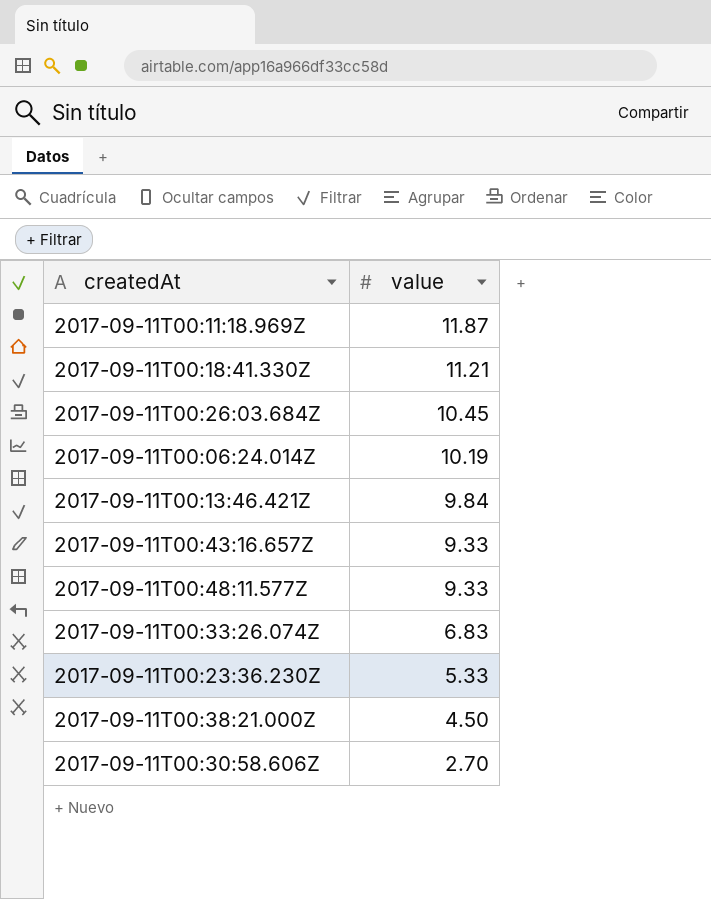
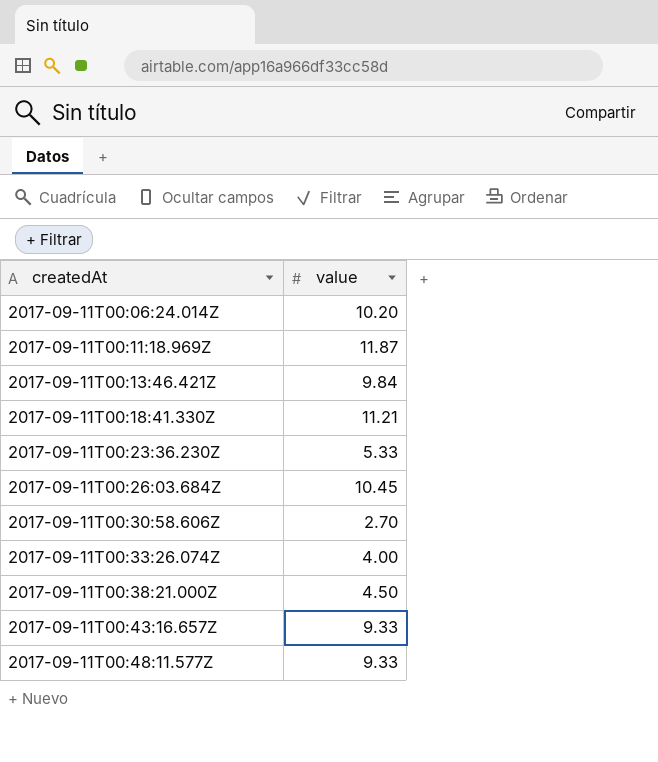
row order: value descending -> createdAt ascending
2017-09-11T00:06:24.014Z | value: 10.19 -> 10.20
2017-09-11T00:33:26.074Z | value: 6.83 -> 4.00

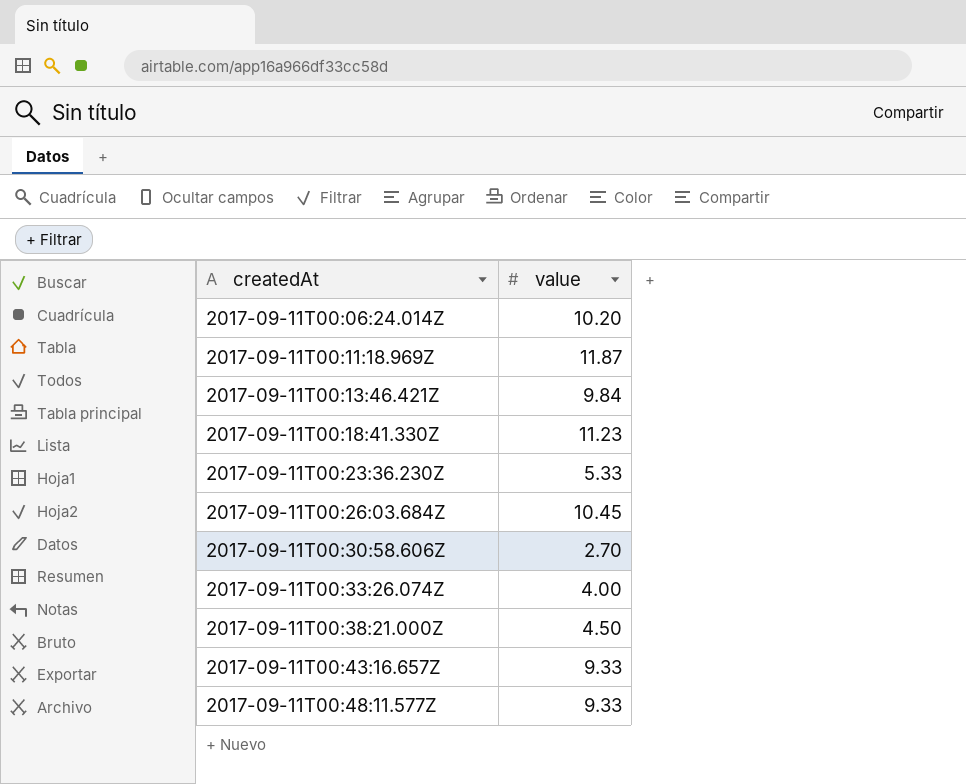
2017-09-11T00:18:41.330Z | value: 11.21 -> 11.23

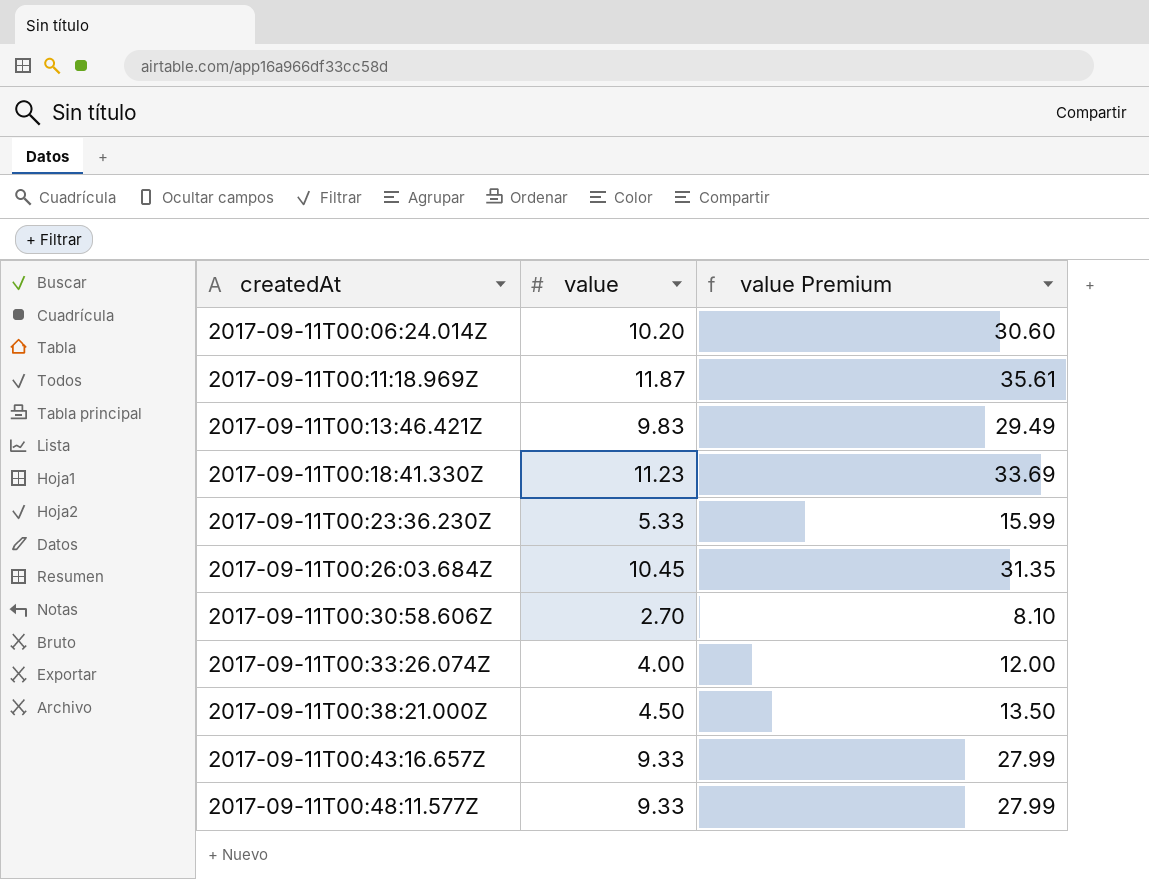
column value Premium | formula: none -> [value] * 3
2017-09-11T00:13:46.421Z | value: 9.84 -> 9.83

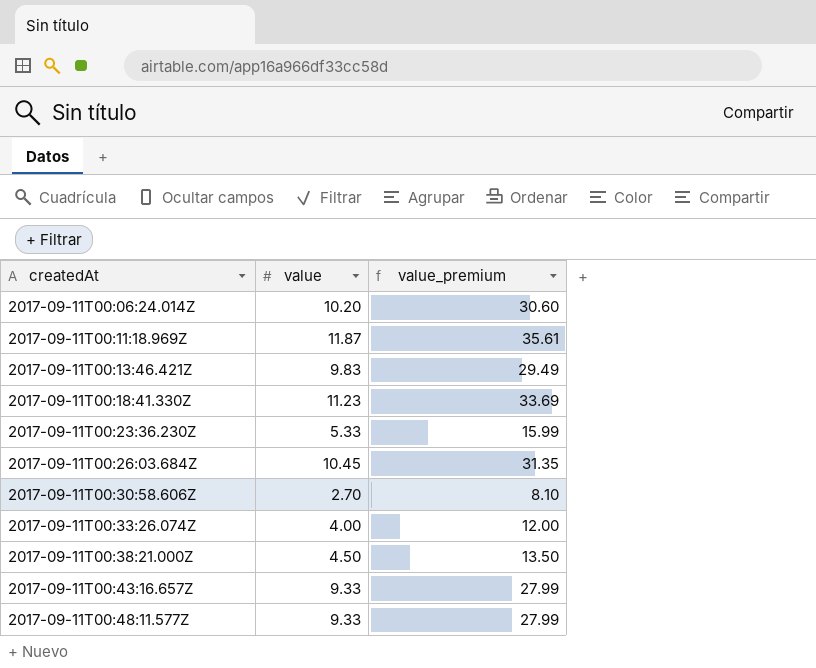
column name: value Premium -> value_premium

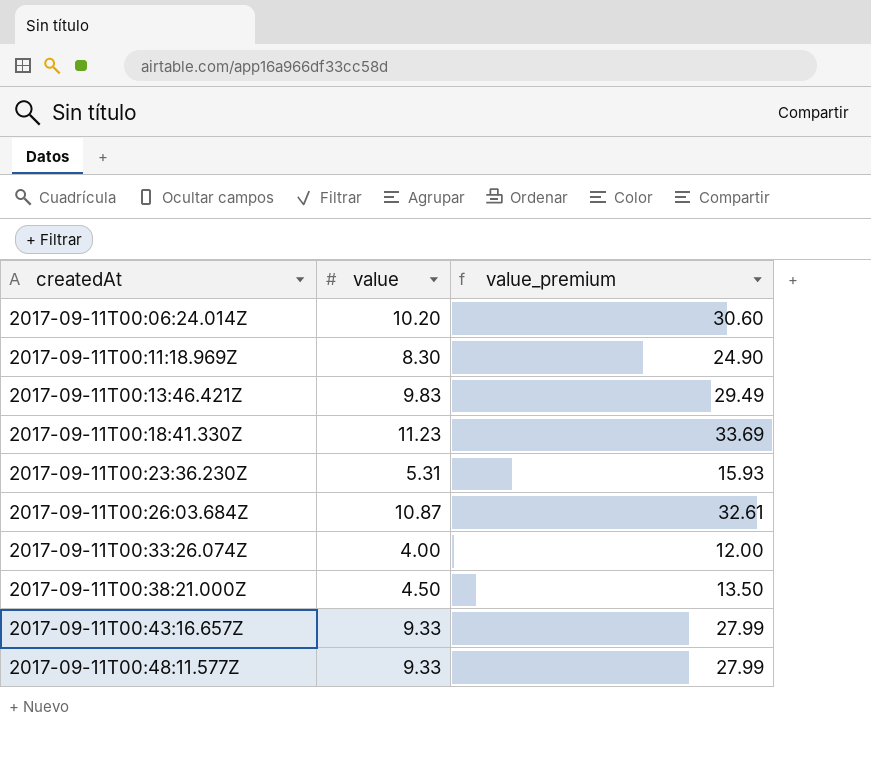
row 2017-09-11T00:30:58.606Z: 2.70 | 8.10 -> none
2017-09-11T00:11:18.969Z | value: 11.87 -> 8.30
2017-09-11T00:11:18.969Z | value_premium: 35.61 -> 24.90
2017-09-11T00:23:36.230Z | value: 5.33 -> 5.31
2017-09-11T00:23:36.230Z | value_premium: 15.99 -> 15.93
2017-09-11T00:26:03.684Z | value: 10.45 -> 10.87
2017-09-11T00:26:03.684Z | value_premium: 31.35 -> 32.61

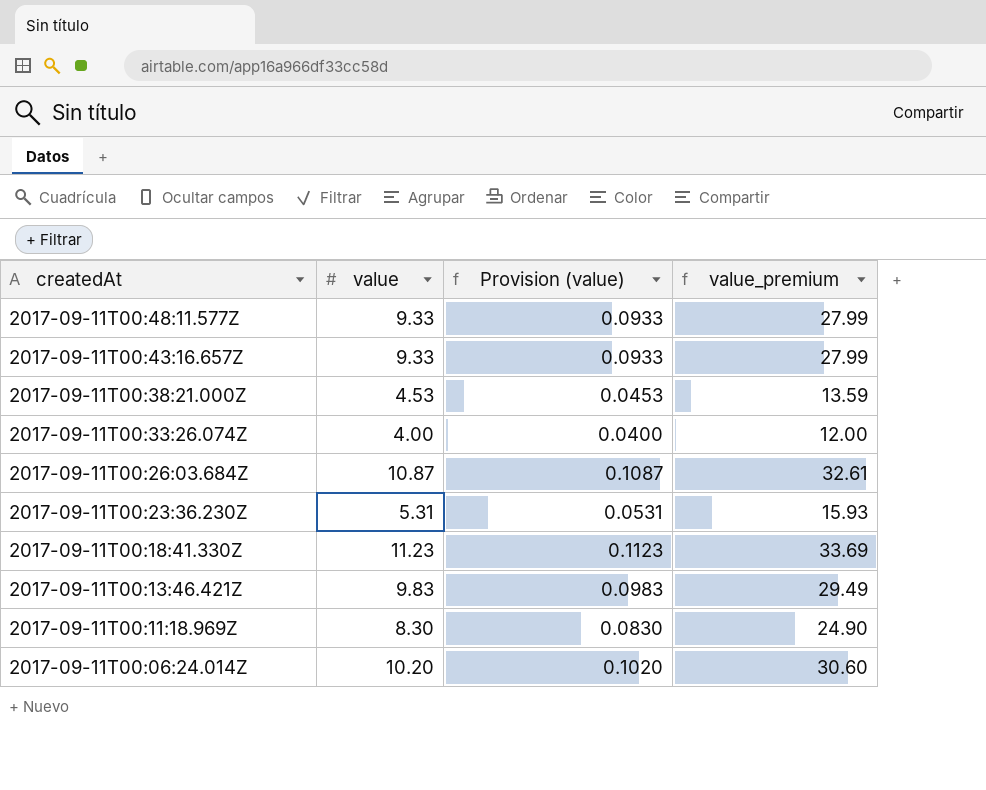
row order: createdAt ascending -> createdAt descending
column Provision (value) | formula: none -> [value] * 0.01
2017-09-11T00:38:21.000Z | value: 4.50 -> 4.53
2017-09-11T00:38:21.000Z | value_premium: 13.50 -> 13.59

